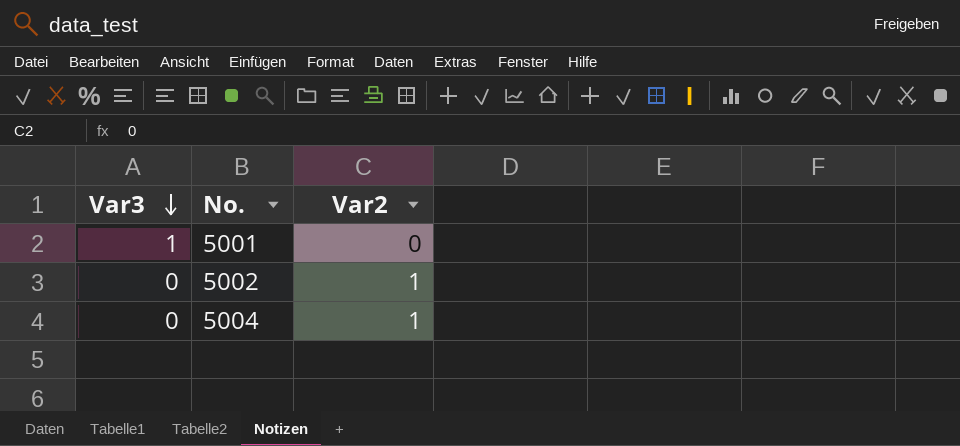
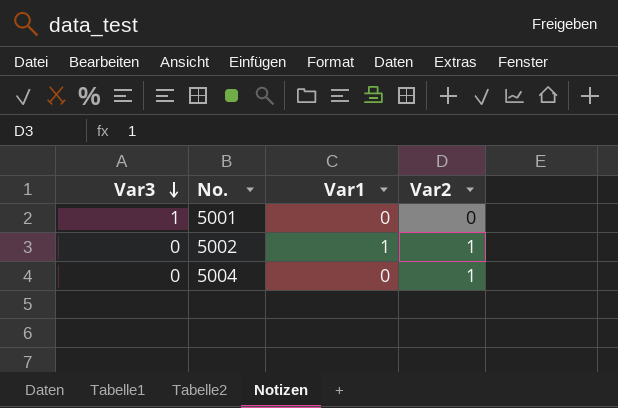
column Var1 | position: none -> 3

